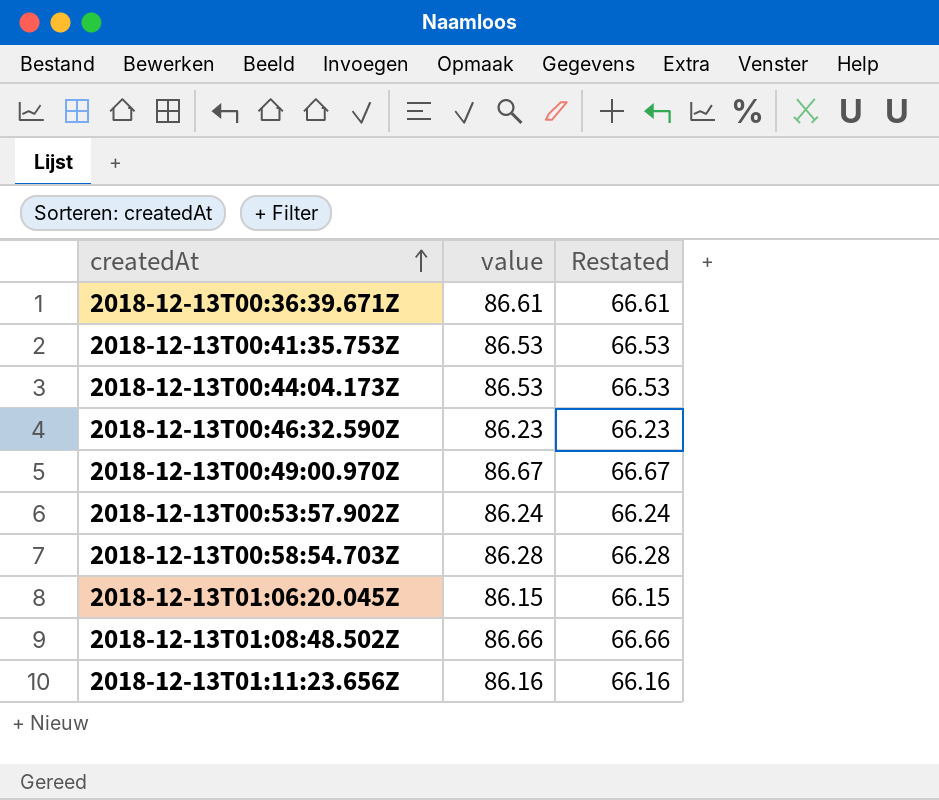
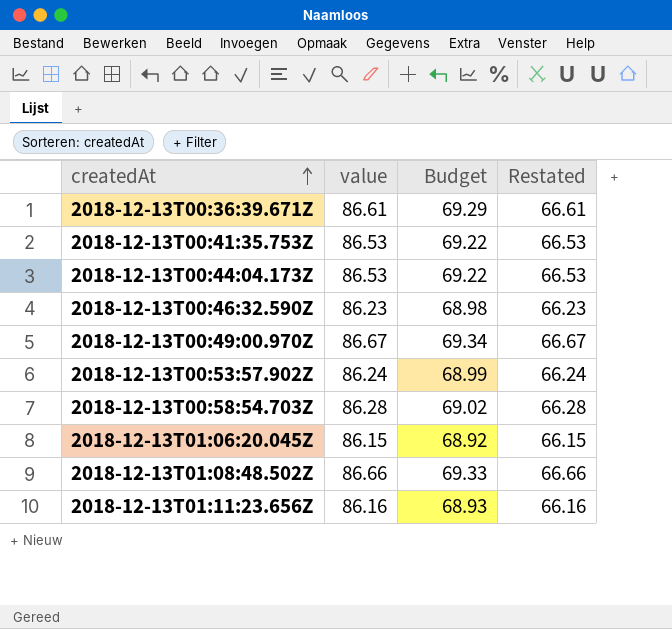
column Budget | formula: none -> [value] * 0.8

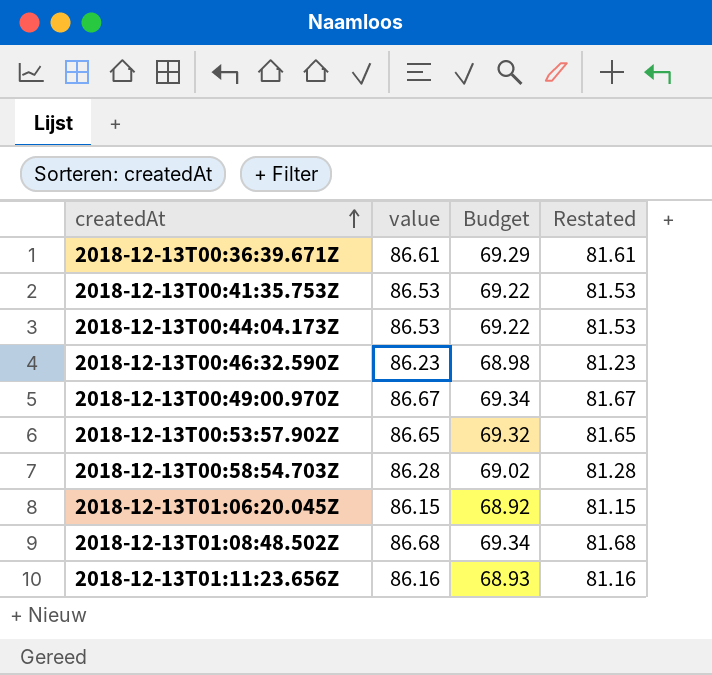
column Restated | formula: [value] - 20 -> [value] - 5
2018-12-13T00:53:57.902Z | value: 86.24 -> 86.65
2018-12-13T00:53:57.902Z | Budget: 68.99 -> 69.32
2018-12-13T01:08:48.502Z | value: 86.66 -> 86.68
2018-12-13T01:08:48.502Z | Budget: 69.33 -> 69.34

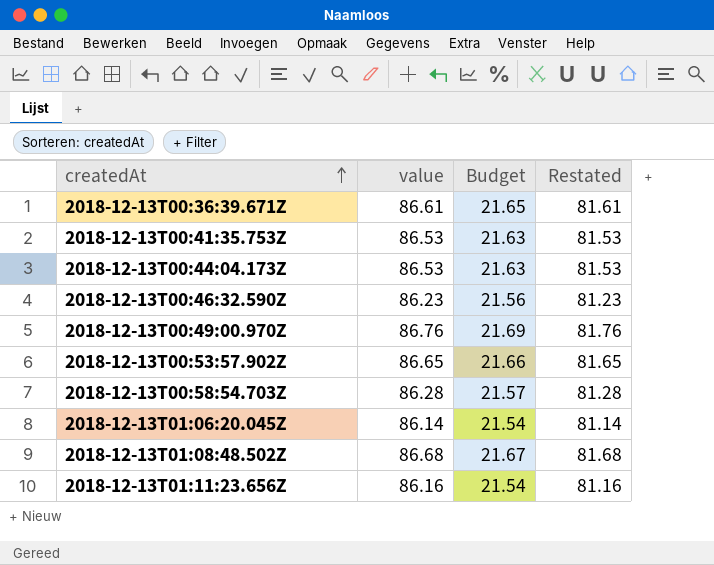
column Budget | formula: [value] * 0.8 -> [value] * 0.25
2018-12-13T00:49:00.970Z | value: 86.67 -> 86.76
2018-12-13T00:49:00.970Z | Restated: 81.67 -> 81.76
2018-12-13T01:06:20.045Z | value: 86.15 -> 86.14
2018-12-13T01:06:20.045Z | Restated: 81.15 -> 81.14

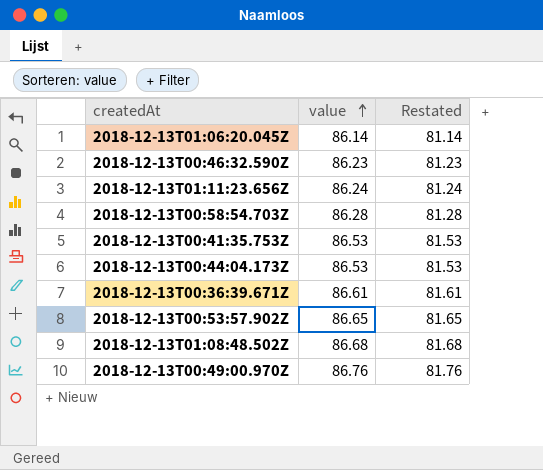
row order: createdAt ascending -> value ascending
column Budget | formula: [value] * 0.25 -> none
2018-12-13T01:11:23.656Z | value: 86.16 -> 86.24
2018-12-13T01:11:23.656Z | Restated: 81.16 -> 81.24

